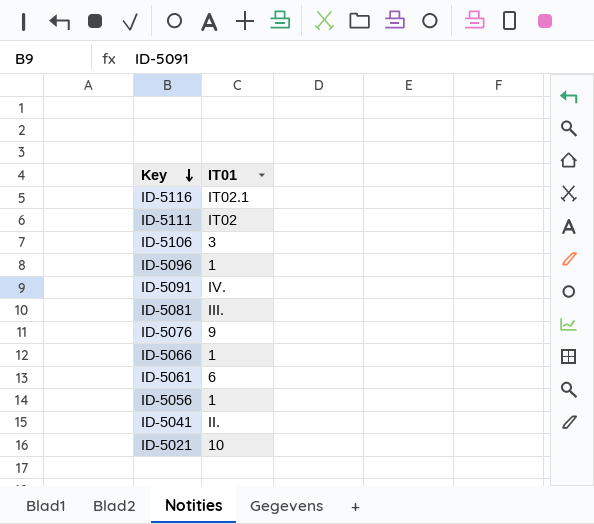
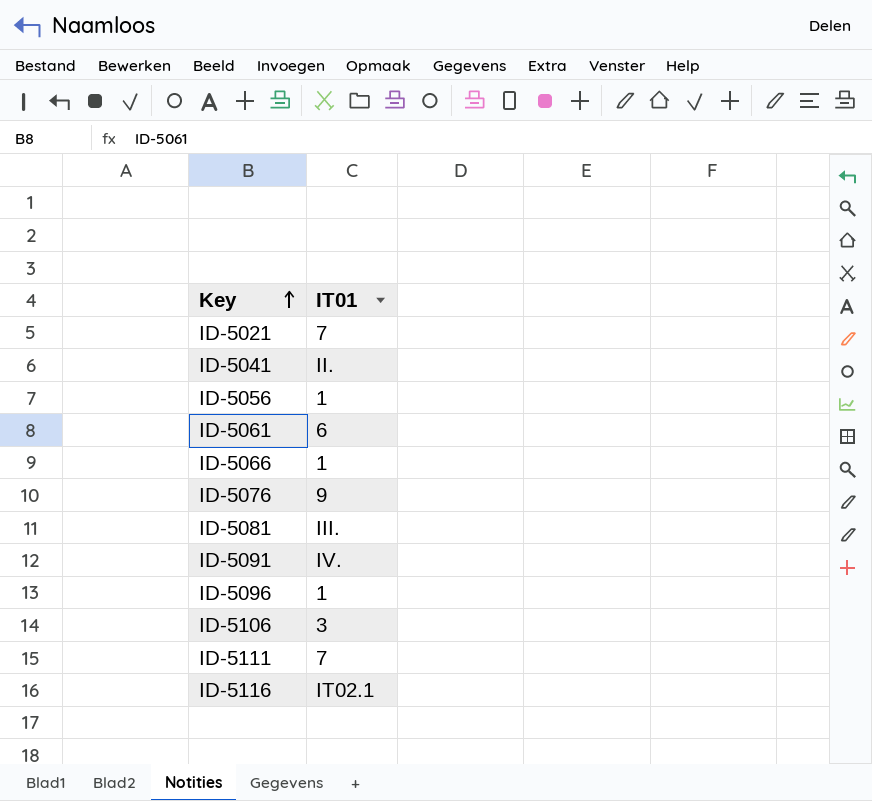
row order: Key descending -> Key ascending
ID-5021 | IT01: 10 -> 7
ID-5111 | IT01: IT02 -> 7

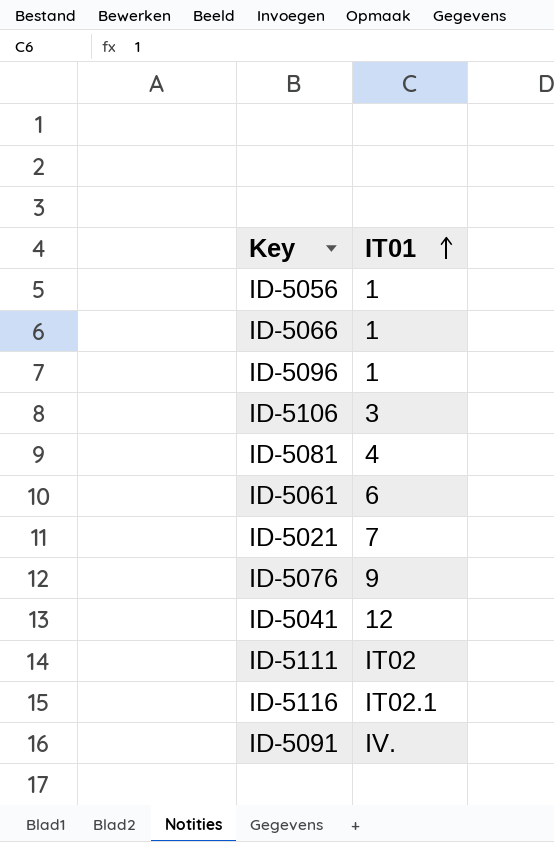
row order: Key ascending -> IT01 ascending
ID-5081 | IT01: III. -> 4
ID-5041 | IT01: II. -> 12
ID-5111 | IT01: 7 -> IT02

